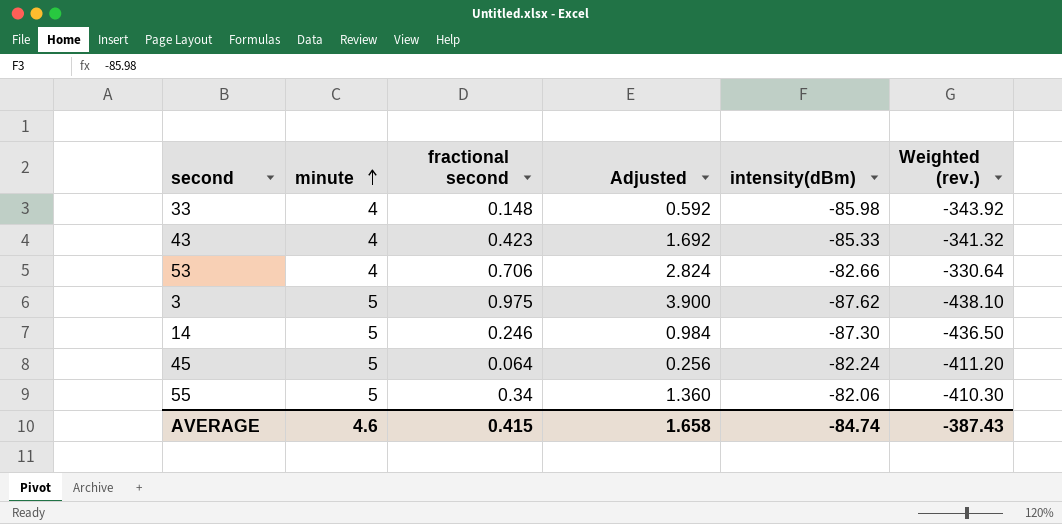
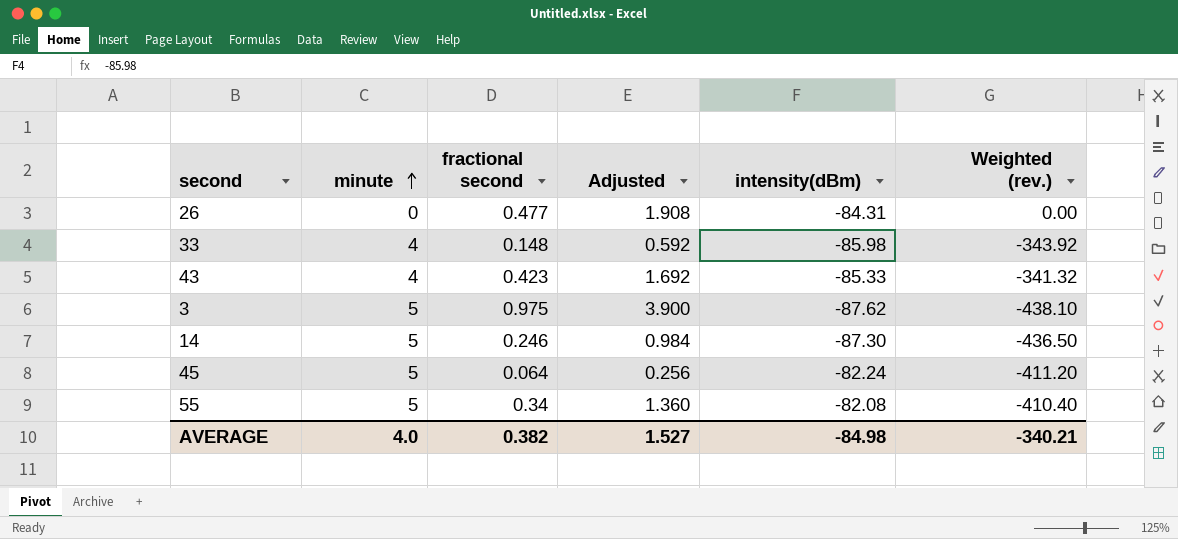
row 53: 4 | 0.706 | 2.824 | -82.66 | -330.64 -> none
row 26: none -> 0 | 0.477 | 1.908 | -84.31 | 0.00
55 | intensity(dBm): -82.06 -> -82.08
55 | Weighted (rev.): -410.30 -> -410.40
AVERAGE | minute: 4.6 -> 4.0
AVERAGE | fractional second: 0.415 -> 0.382
AVERAGE | Adjusted: 1.658 -> 1.527
AVERAGE | intensity(dBm): -84.74 -> -84.98
AVERAGE | Weighted (rev.): -387.43 -> -340.21

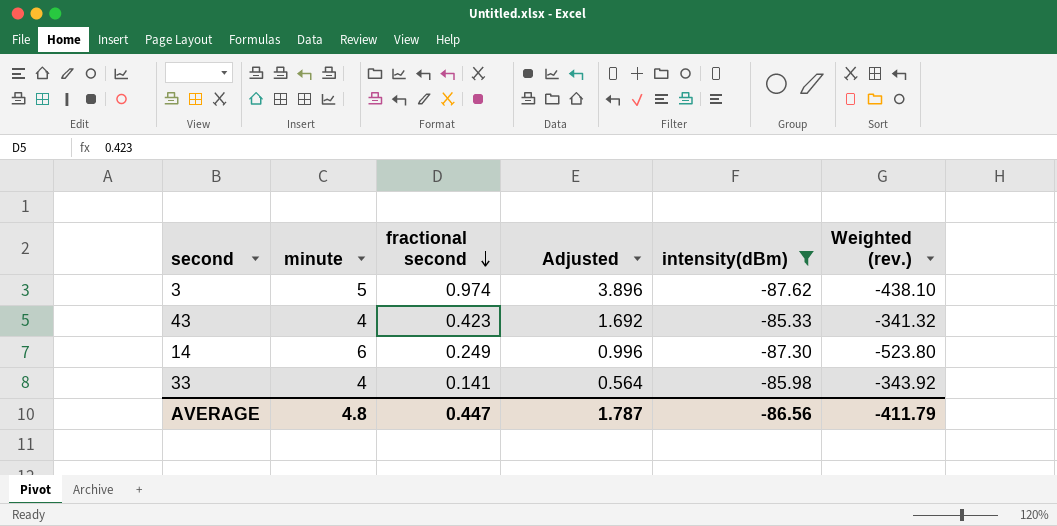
filter: none -> intensity(dBm) <= -85.33
row order: minute ascending -> fractional second descending
3 | fractional second: 0.975 -> 0.974
3 | Adjusted: 3.900 -> 3.896
14 | minute: 5 -> 6
14 | fractional second: 0.246 -> 0.249
14 | Adjusted: 0.984 -> 0.996
14 | Weighted (rev.): -436.50 -> -523.80
33 | fractional second: 0.148 -> 0.141
33 | Adjusted: 0.592 -> 0.564
AVERAGE | minute: 4.0 -> 4.8
AVERAGE | fractional second: 0.382 -> 0.447
AVERAGE | Adjusted: 1.527 -> 1.787
AVERAGE | intensity(dBm): -84.98 -> -86.56
AVERAGE | Weighted (rev.): -340.21 -> -411.79

